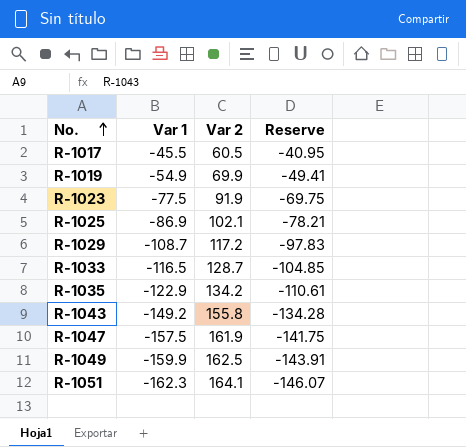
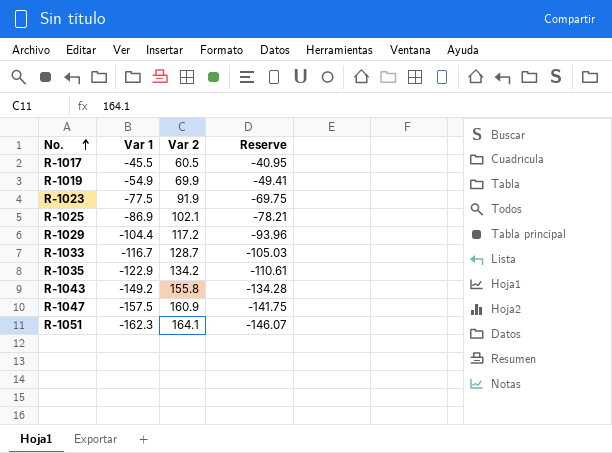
row R-1049: -159.9 | 162.5 | -143.91 -> none
R-1029 | Var 1: -108.7 -> -104.4
R-1029 | Reserve: -97.83 -> -93.96
R-1033 | Var 1: -116.5 -> -116.7
R-1033 | Reserve: -104.85 -> -105.03
R-1047 | Var 2: 161.9 -> 160.9

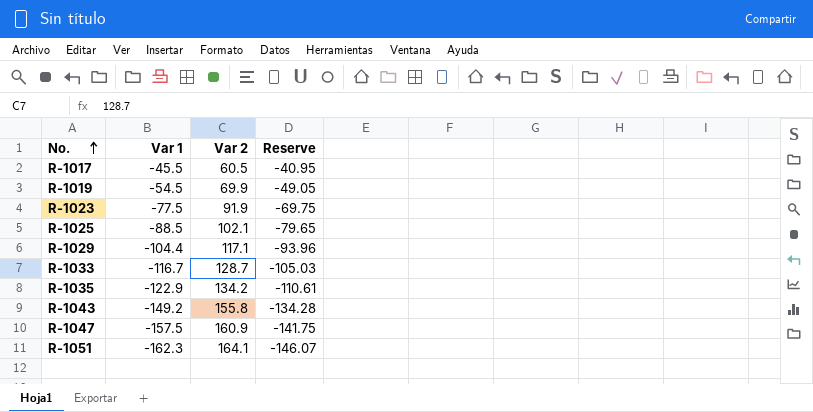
R-1019 | Var 1: -54.9 -> -54.5
R-1019 | Reserve: -49.41 -> -49.05
R-1025 | Var 1: -86.9 -> -88.5
R-1025 | Reserve: -78.21 -> -79.65
R-1029 | Var 2: 117.2 -> 117.1

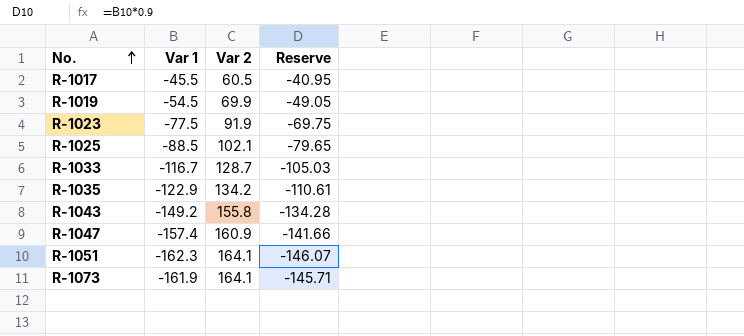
row R-1029: -104.4 | 117.1 | -93.96 -> none
R-1047 | Var 1: -157.5 -> -157.4
R-1047 | Reserve: -141.75 -> -141.66
row R-1073: none -> -161.9 | 164.1 | -145.71

